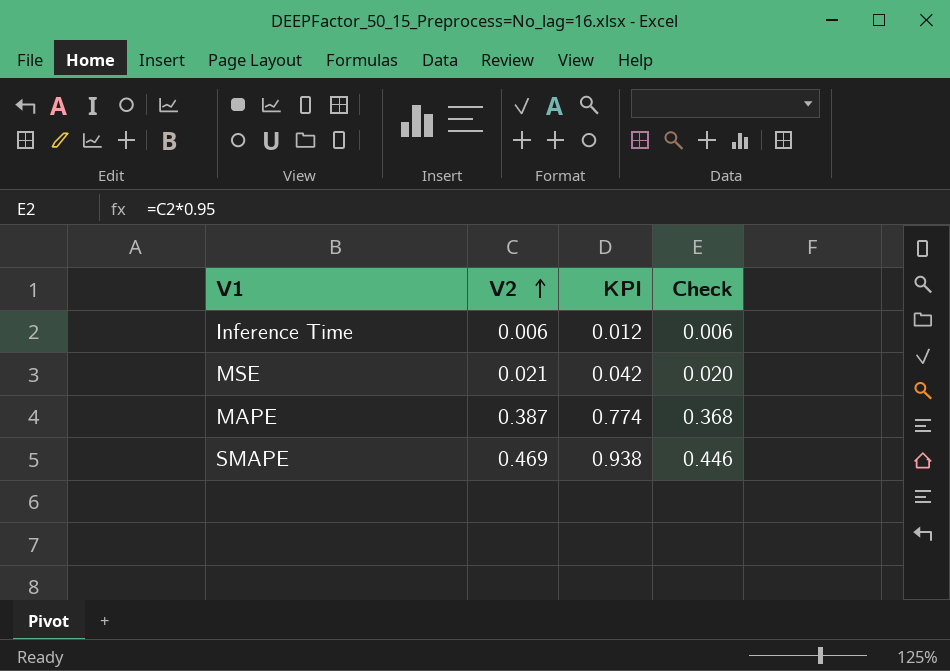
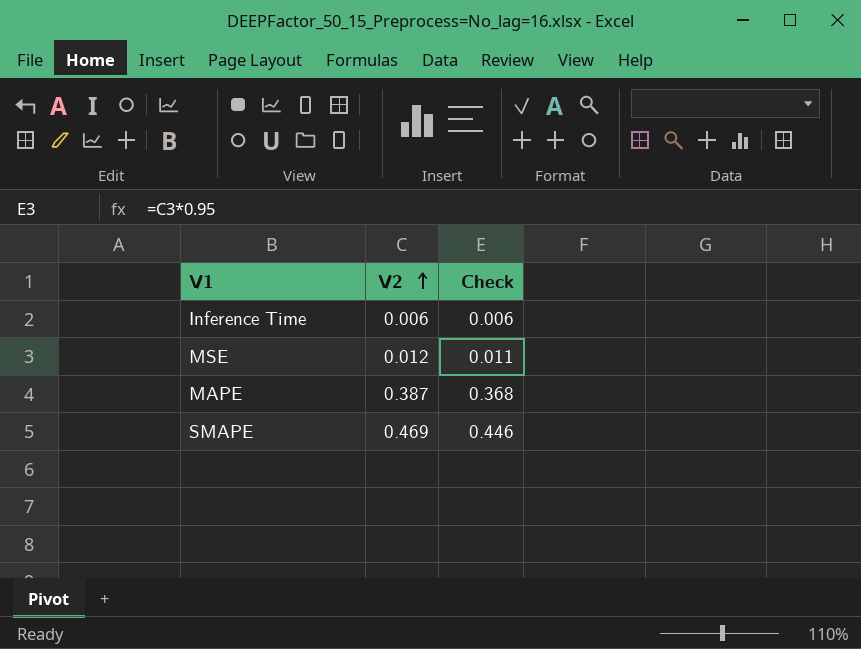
column KPI | formula: [V2] * 2 -> none
MSE | V2: 0.021 -> 0.012
MSE | Check: 0.020 -> 0.011

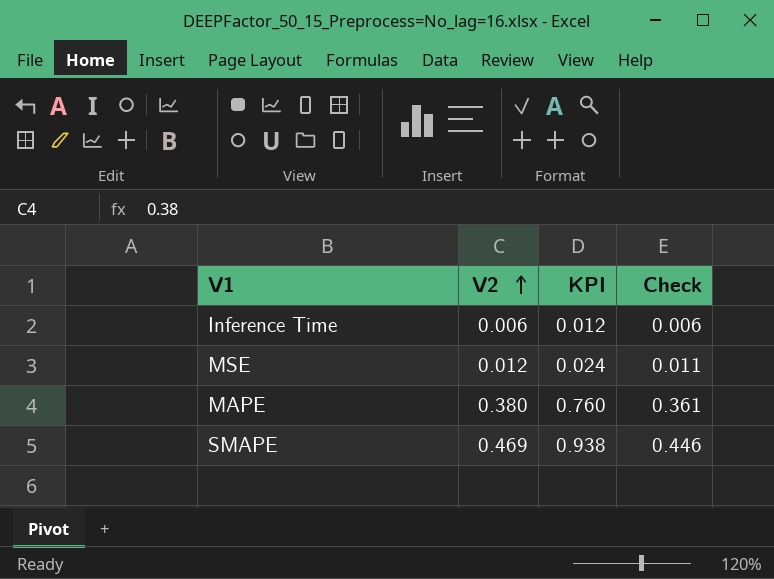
column KPI | formula: none -> [V2] * 2
MAPE | V2: 0.387 -> 0.380
MAPE | Check: 0.368 -> 0.361

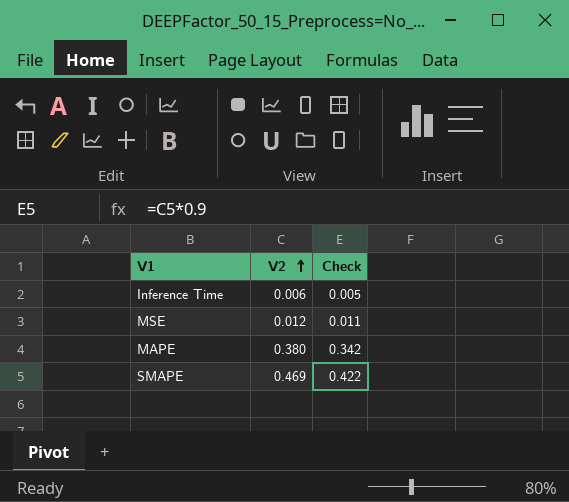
column KPI | formula: [V2] * 2 -> none
column Check | formula: [V2] * 0.95 -> [V2] * 0.9

